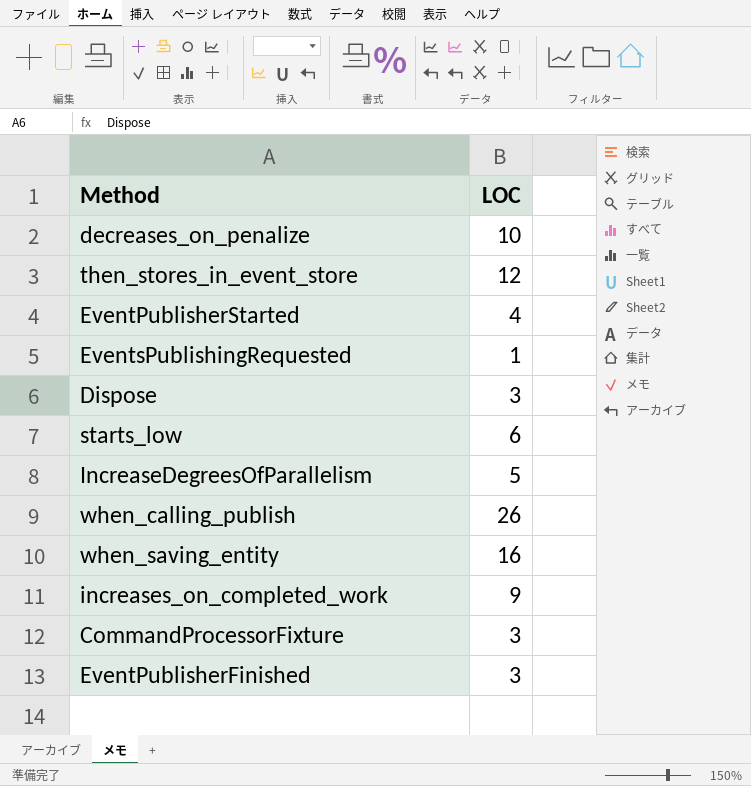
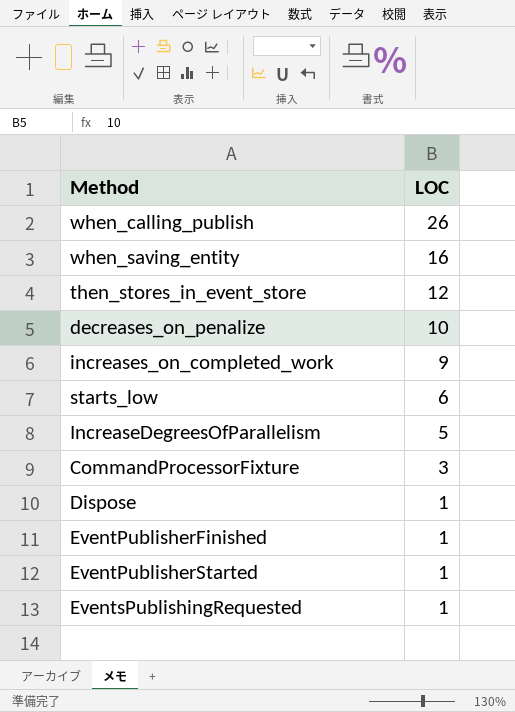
row order: none -> LOC descending
Dispose | LOC: 3 -> 1
EventPublisherFinished | LOC: 3 -> 1
EventPublisherStarted | LOC: 4 -> 1

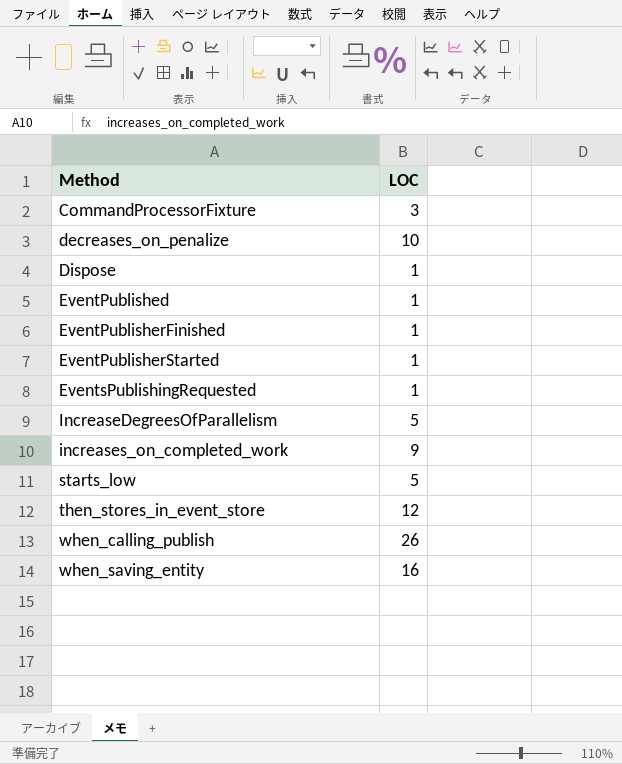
row order: LOC descending -> Method ascending
row EventPublished: none -> 1
starts_low | LOC: 6 -> 5

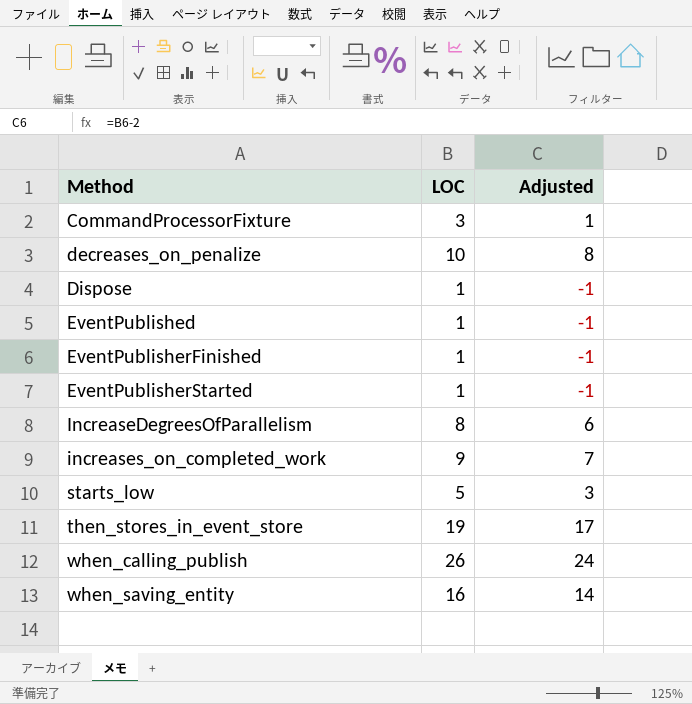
column Adjusted | formula: none -> [LOC] - 2
row EventsPublishingRequested: 1 -> none
IncreaseDegreesOfParallelism | LOC: 5 -> 8
then_stores_in_event_store | LOC: 12 -> 19

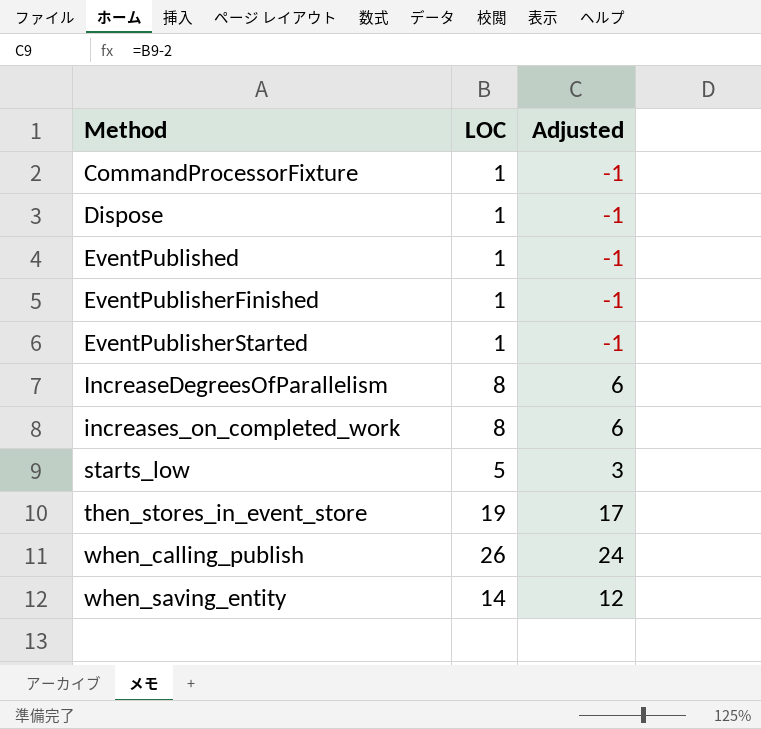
row decreases_on_penalize: 10 | 8 -> none
CommandProcessorFixture | LOC: 3 -> 1
CommandProcessorFixture | Adjusted: 1 -> -1
increases_on_completed_work | LOC: 9 -> 8
increases_on_completed_work | Adjusted: 7 -> 6
when_saving_entity | LOC: 16 -> 14
when_saving_entity | Adjusted: 14 -> 12

